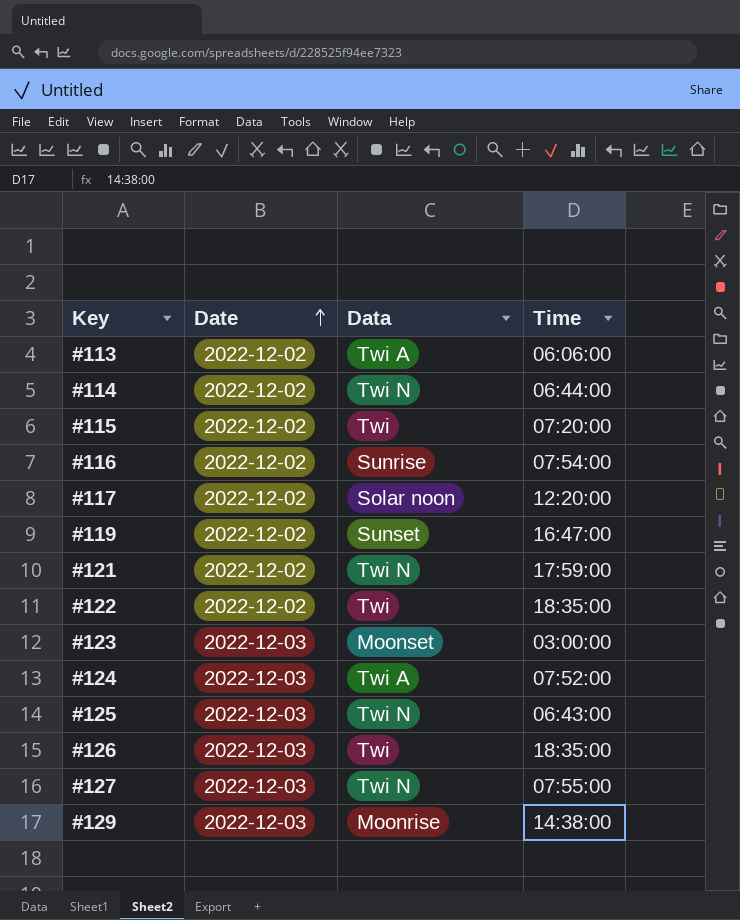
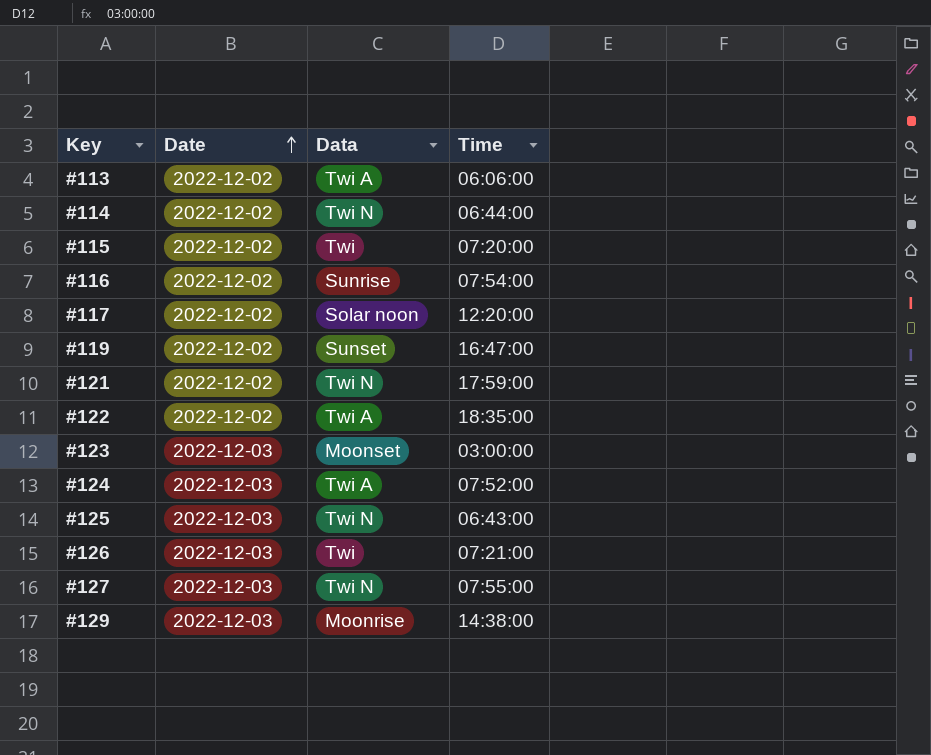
#122 | Data: Twi -> Twi A
#126 | Time: 18:35:00 -> 07:21:00

